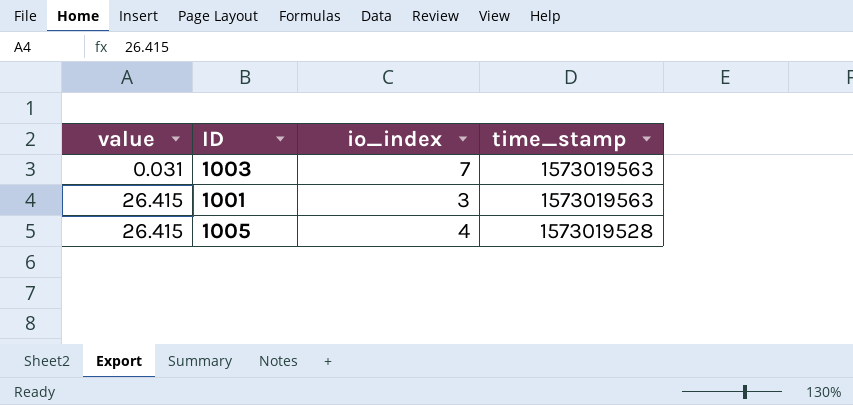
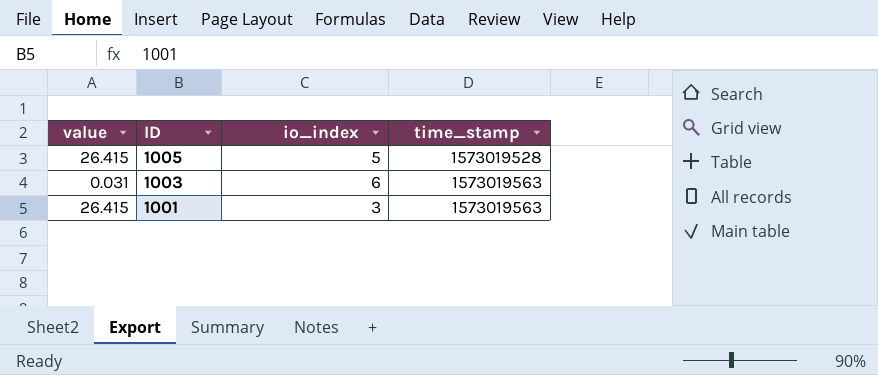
row order: value ascending -> ID descending
1005 | io_index: 4 -> 5
1003 | io_index: 7 -> 6

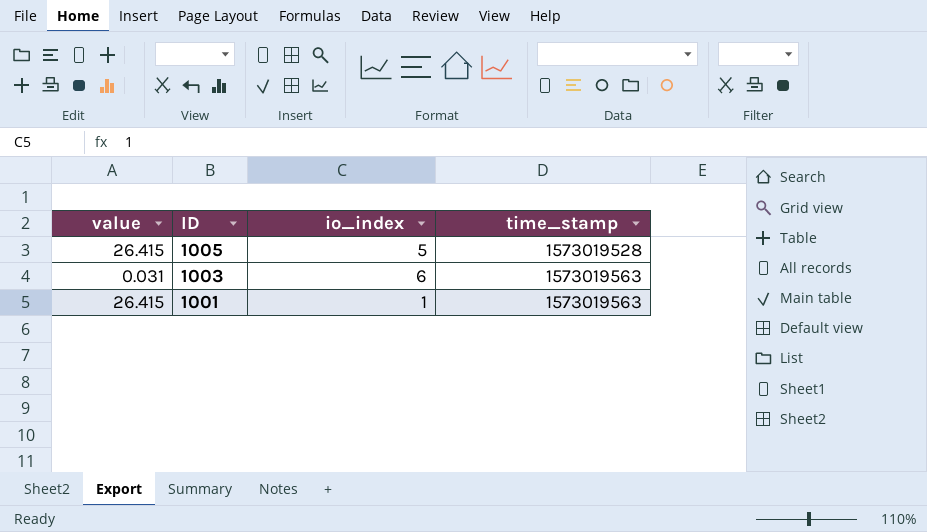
1001 | io_index: 3 -> 1

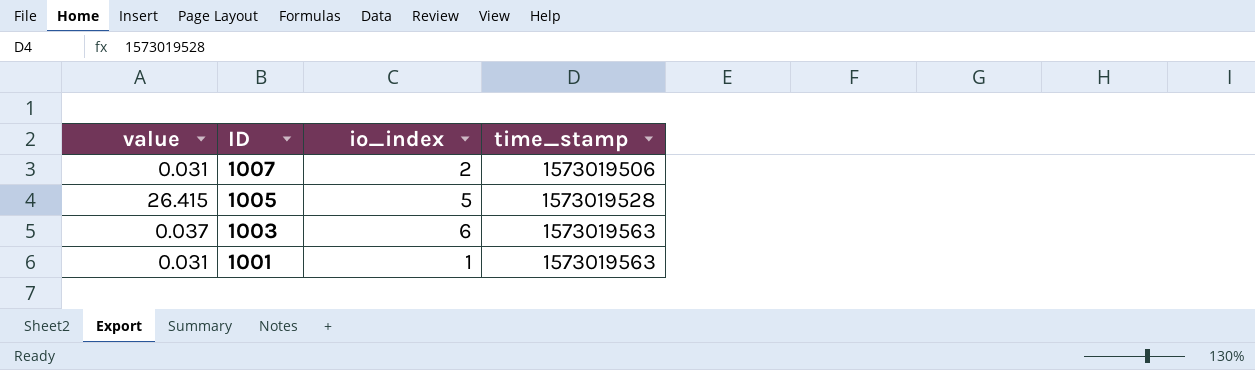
row 1007: none -> 0.031 | 2 | 1573019506
1003 | value: 0.031 -> 0.037
1001 | value: 26.415 -> 0.031

